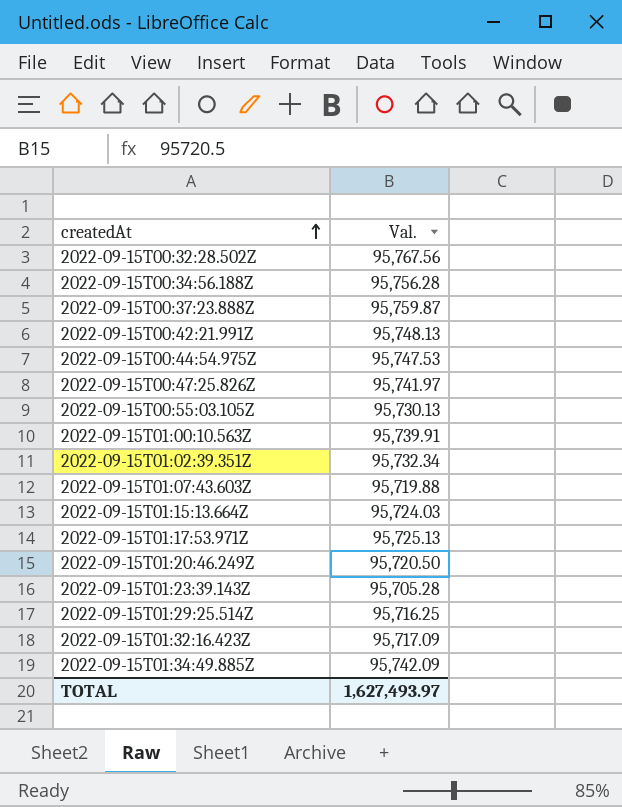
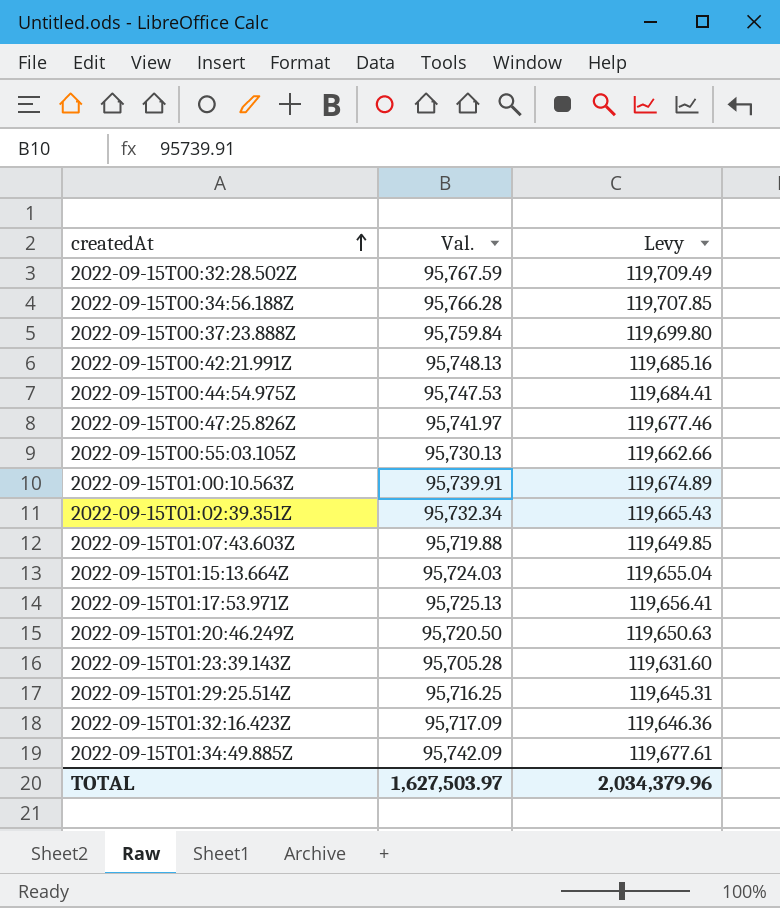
column Levy | formula: none -> [Val.] * 1.25
2022-09-15T00:32:28.502Z | Val.: 95,767.56 -> 95,767.59
2022-09-15T00:34:56.188Z | Val.: 95,756.28 -> 95,766.28
2022-09-15T00:37:23.888Z | Val.: 95,759.87 -> 95,759.84
TOTAL | Val.: 1,627,493.97 -> 1,627,503.97

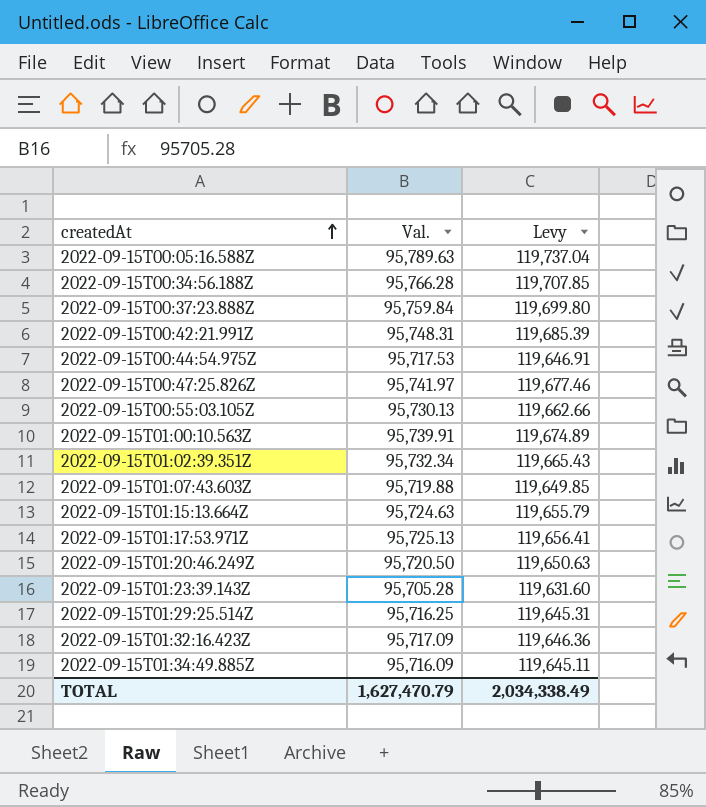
row 2022-09-15T00:32:28.502Z: 95,767.59 | 119,709.49 -> none
row 2022-09-15T00:05:16.588Z: none -> 95,789.63 | 119,737.04
2022-09-15T00:42:21.991Z | Val.: 95,748.13 -> 95,748.31
2022-09-15T00:42:21.991Z | Levy: 119,685.16 -> 119,685.39
2022-09-15T00:44:54.975Z | Val.: 95,747.53 -> 95,717.53
2022-09-15T00:44:54.975Z | Levy: 119,684.41 -> 119,646.91
2022-09-15T01:15:13.664Z | Val.: 95,724.03 -> 95,724.63
2022-09-15T01:15:13.664Z | Levy: 119,655.04 -> 119,655.79
2022-09-15T01:34:49.885Z | Val.: 95,742.09 -> 95,716.09
2022-09-15T01:34:49.885Z | Levy: 119,677.61 -> 119,645.11
TOTAL | Val.: 1,627,503.97 -> 1,627,470.79
TOTAL | Levy: 2,034,379.96 -> 2,034,338.49

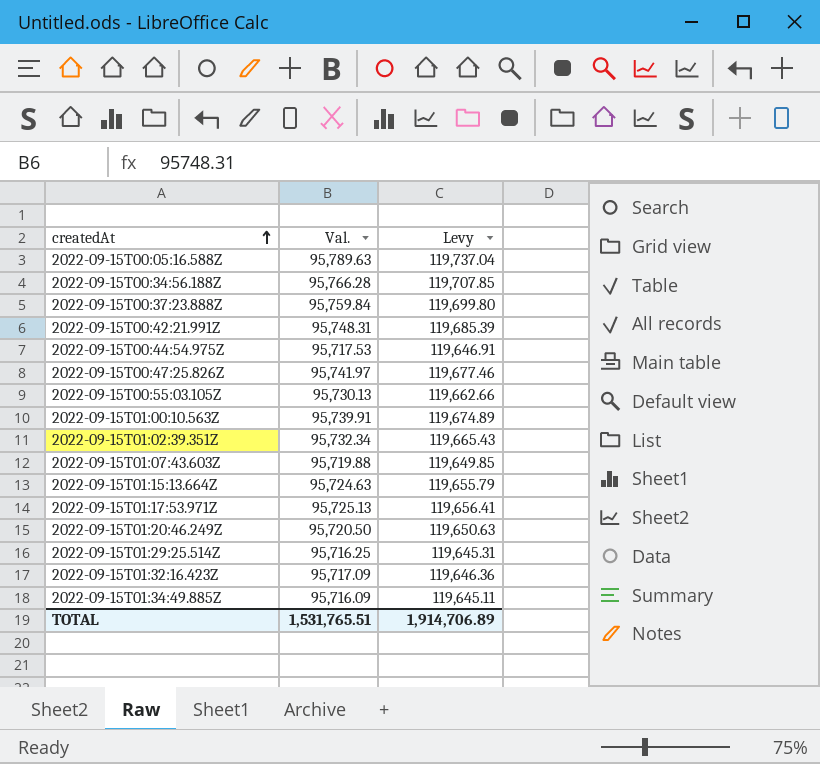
row 2022-09-15T01:23:39.143Z: 95,705.28 | 119,631.60 -> none
TOTAL | Val.: 1,627,470.79 -> 1,531,765.51
TOTAL | Levy: 2,034,338.49 -> 1,914,706.89

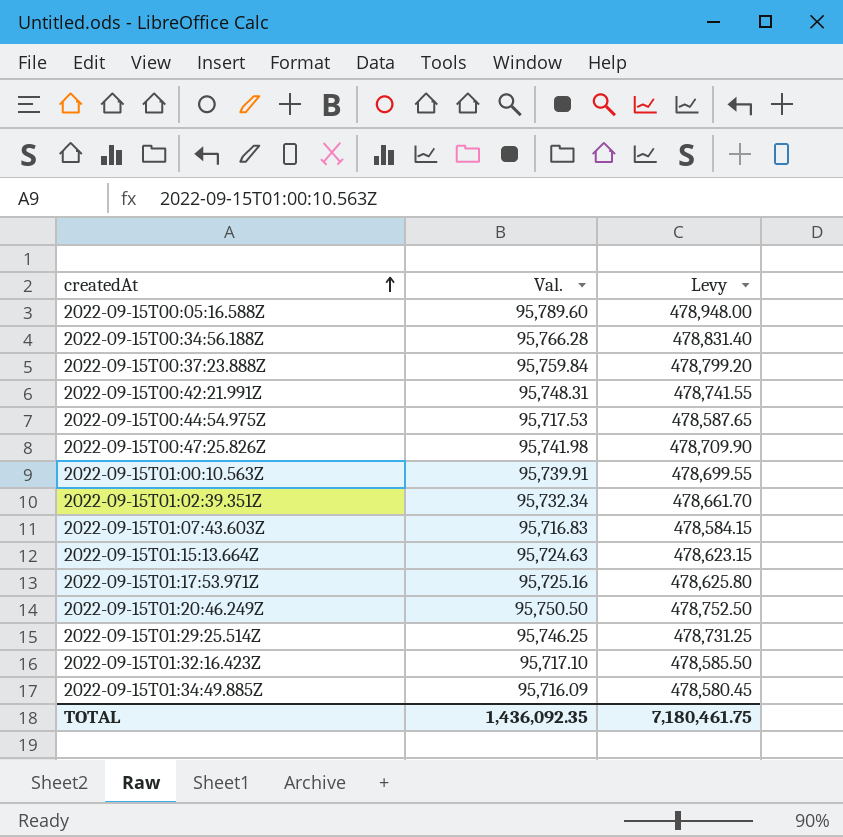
column Levy | formula: [Val.] * 1.25 -> [Val.] * 5
row 2022-09-15T00:55:03.105Z: 95,730.13 | 119,662.66 -> none
2022-09-15T00:05:16.588Z | Val.: 95,789.63 -> 95,789.60
2022-09-15T00:47:25.826Z | Val.: 95,741.97 -> 95,741.98
2022-09-15T01:07:43.603Z | Val.: 95,719.88 -> 95,716.83
2022-09-15T01:17:53.971Z | Val.: 95,725.13 -> 95,725.16
2022-09-15T01:20:46.249Z | Val.: 95,720.50 -> 95,750.50
2022-09-15T01:29:25.514Z | Val.: 95,716.25 -> 95,746.25
2022-09-15T01:32:16.423Z | Val.: 95,717.09 -> 95,717.10
TOTAL | Val.: 1,531,765.51 -> 1,436,092.35
TOTAL | Levy: 1,914,706.89 -> 7,180,461.75

